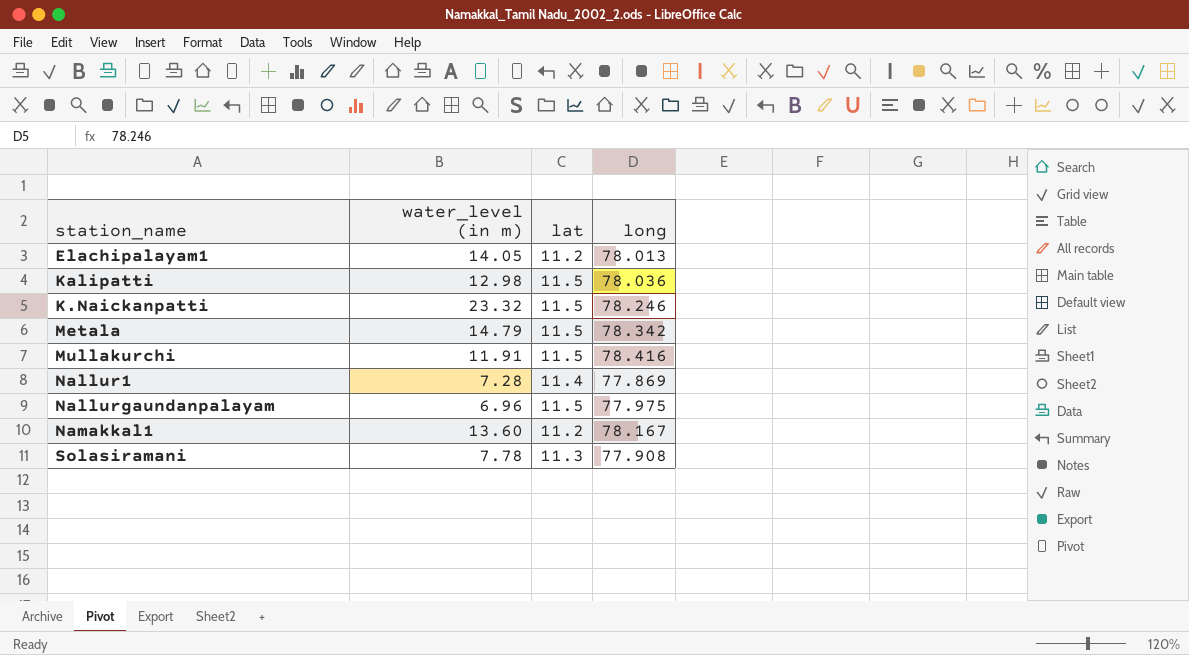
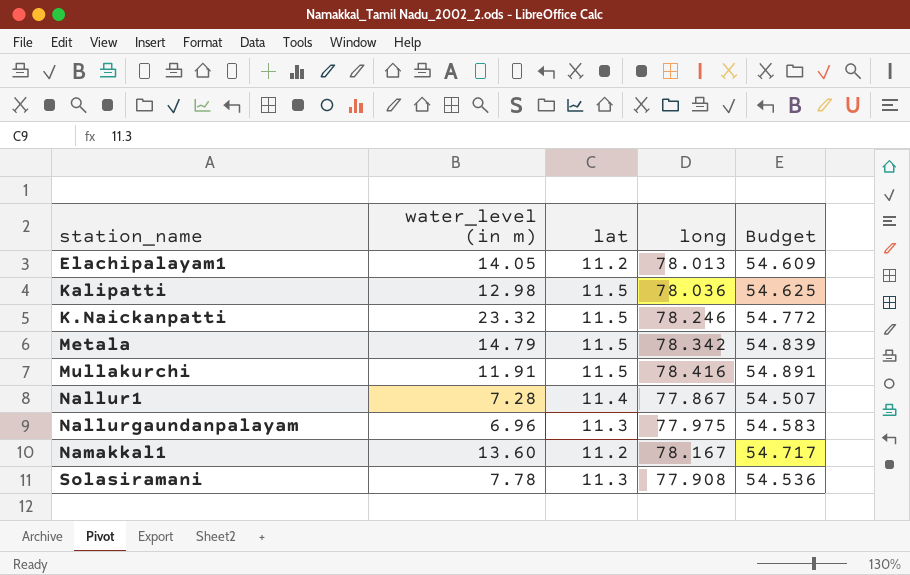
column Budget | formula: none -> [long] * 0.7
Nallur1 | long: 77.869 -> 77.867
Nallurgaundanpalayam | lat: 11.5 -> 11.3

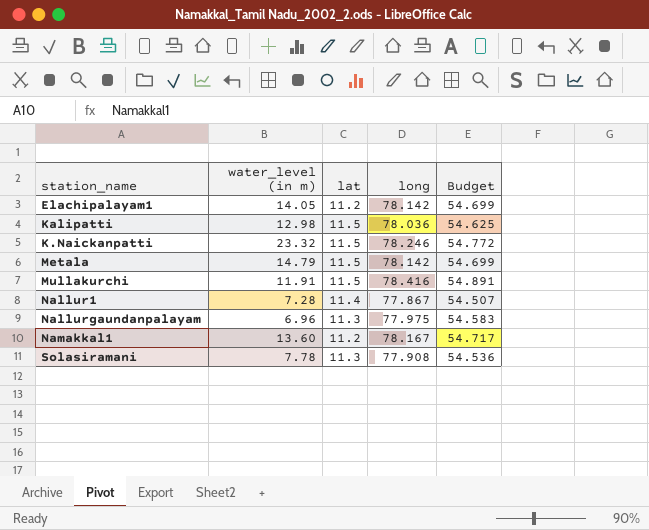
Elachipalayam1 | long: 78.013 -> 78.142
Elachipalayam1 | Budget: 54.609 -> 54.699
Metala | long: 78.342 -> 78.142
Metala | Budget: 54.839 -> 54.699

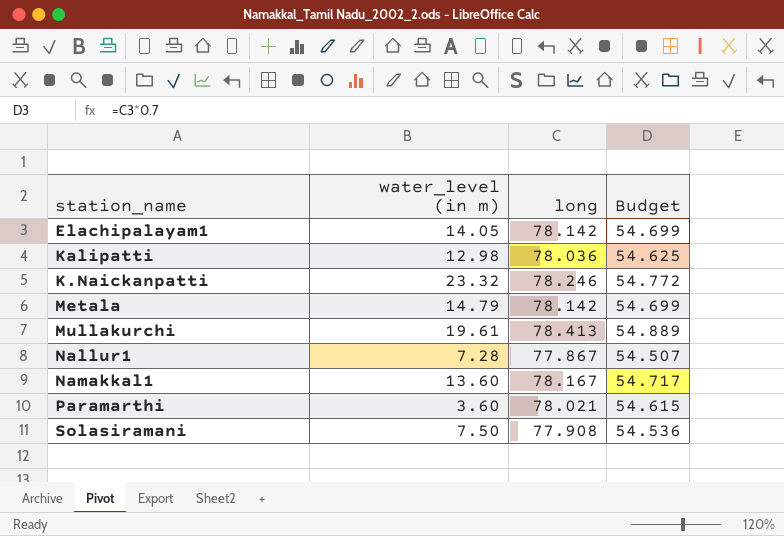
column lat | position: 3 -> none
row Nallurgaundanpalayam: 6.96 | 11.3 | 77.975 | 54.583 -> none
Mullakurchi | water_level (in m): 11.91 -> 19.61
Mullakurchi | long: 78.416 -> 78.413
Mullakurchi | Budget: 54.891 -> 54.889
row Paramarthi: none -> 3.60 | 78.021 | 54.615
Solasiramani | water_level (in m): 7.78 -> 7.50

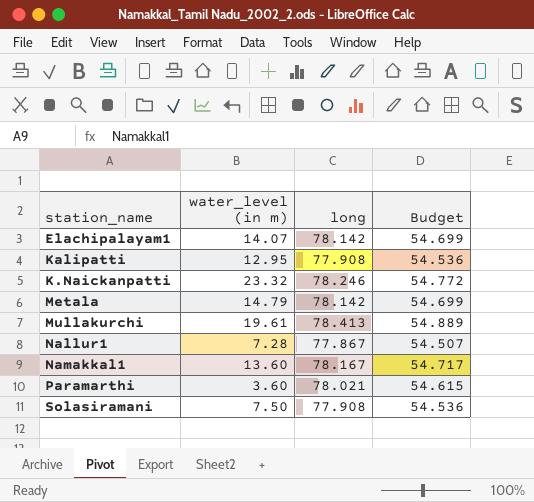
Elachipalayam1 | water_level (in m): 14.05 -> 14.07
Kalipatti | water_level (in m): 12.98 -> 12.95
Kalipatti | long: 78.036 -> 77.908
Kalipatti | Budget: 54.625 -> 54.536

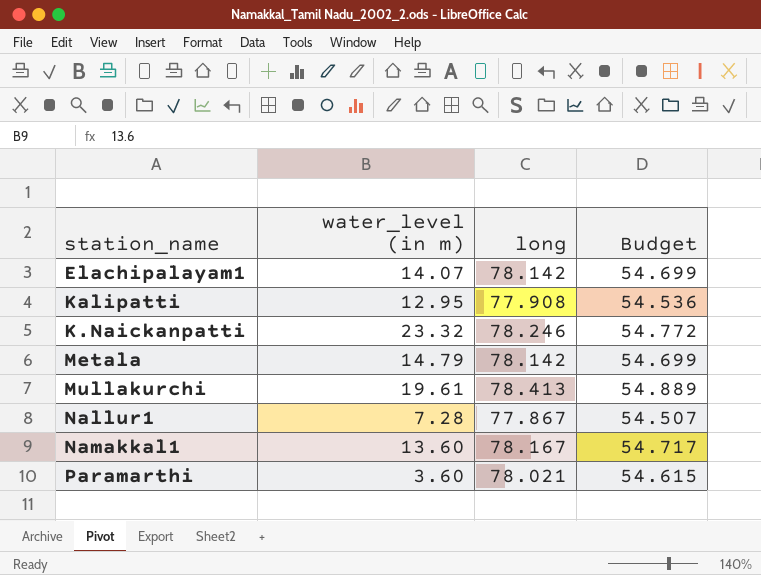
row Solasiramani: 7.50 | 77.908 | 54.536 -> none

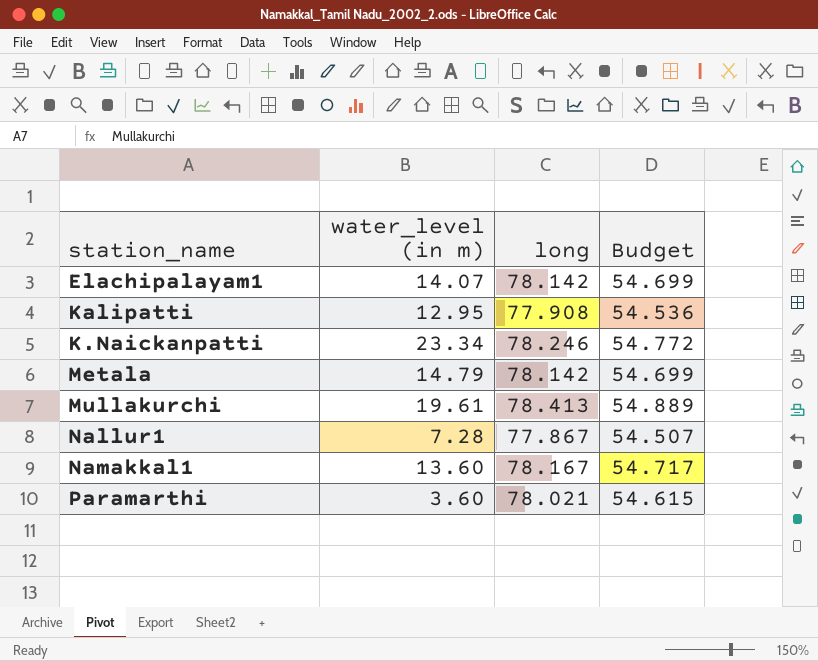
K.Naickanpatti | water_level (in m): 23.32 -> 23.34

